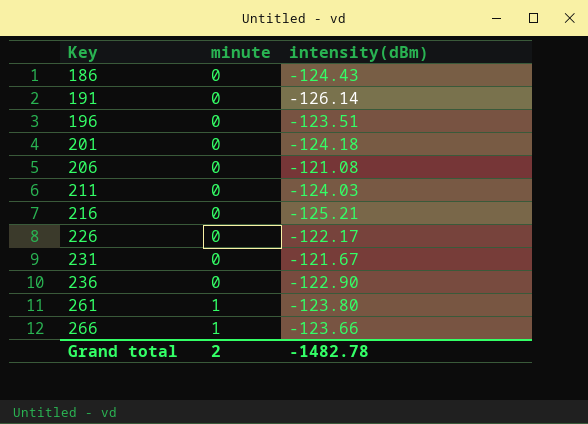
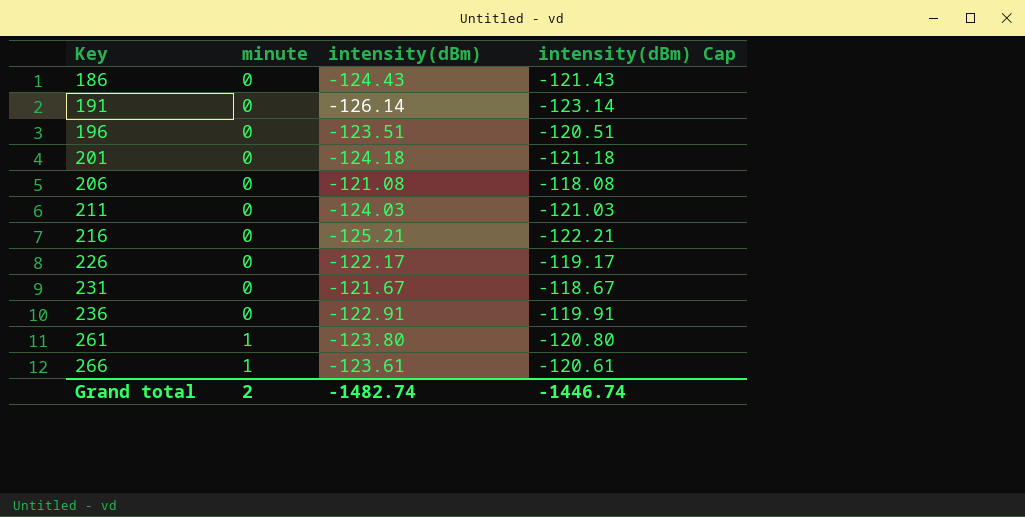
column intensity(dBm) Cap | formula: none -> [intensity(dBm)] + 3
236 | intensity(dBm): -122.90 -> -122.91
266 | intensity(dBm): -123.66 -> -123.61
Grand total | intensity(dBm): -1482.78 -> -1482.74

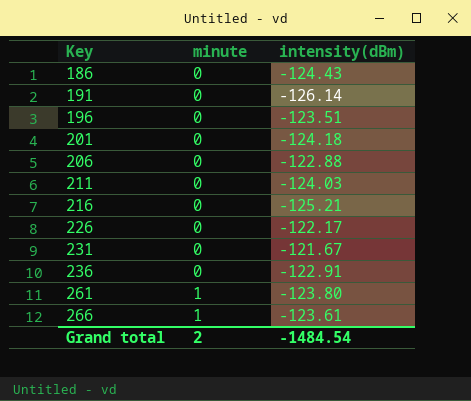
column intensity(dBm) Cap | formula: [intensity(dBm)] + 3 -> none
206 | intensity(dBm): -121.08 -> -122.88
Grand total | intensity(dBm): -1482.74 -> -1484.54

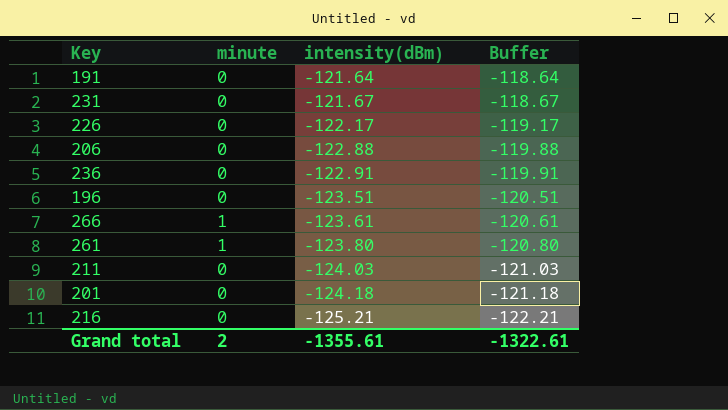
row order: Key ascending -> intensity(dBm) descending
column Buffer | formula: none -> [intensity(dBm)] + 3
row 186: 0 | -124.43 -> none
191 | intensity(dBm): -126.14 -> -121.64
Grand total | intensity(dBm): -1484.54 -> -1355.61

